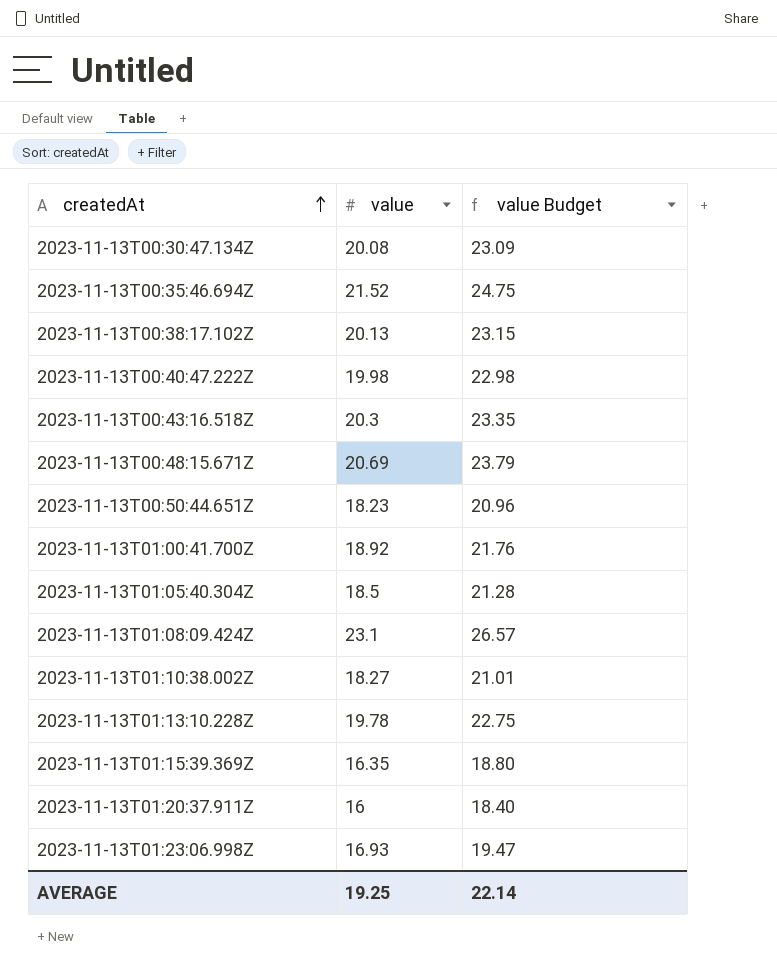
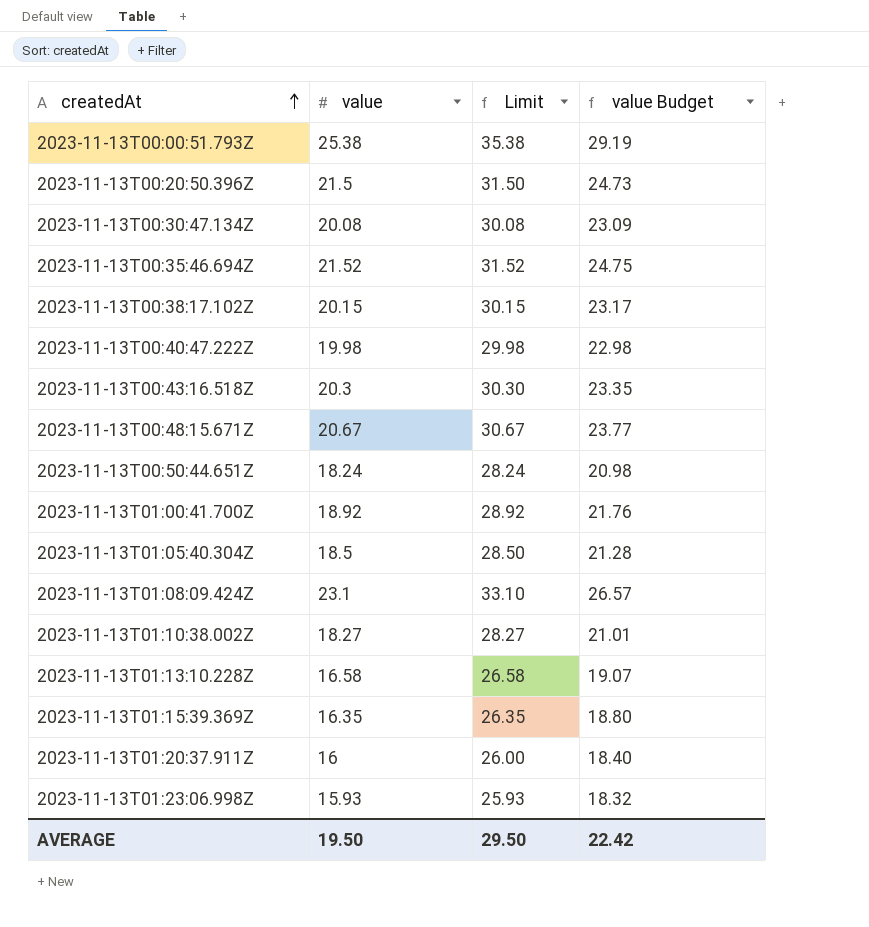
column Limit | formula: none -> [value] + 10
row 2023-11-13T00:00:51.793Z: none -> 25.38 | 35.38 | 29.19
row 2023-11-13T00:20:50.396Z: none -> 21.5 | 31.50 | 24.73
2023-11-13T00:38:17.102Z | value: 20.13 -> 20.15
2023-11-13T00:38:17.102Z | value Budget: 23.15 -> 23.17
2023-11-13T00:48:15.671Z | value: 20.69 -> 20.67
2023-11-13T00:48:15.671Z | value Budget: 23.79 -> 23.77
2023-11-13T00:50:44.651Z | value: 18.23 -> 18.24
2023-11-13T00:50:44.651Z | value Budget: 20.96 -> 20.98
2023-11-13T01:13:10.228Z | value: 19.78 -> 16.58
2023-11-13T01:13:10.228Z | value Budget: 22.75 -> 19.07
2023-11-13T01:23:06.998Z | value: 16.93 -> 15.93
2023-11-13T01:23:06.998Z | value Budget: 19.47 -> 18.32
AVERAGE | value: 19.25 -> 19.50
AVERAGE | value Budget: 22.14 -> 22.42

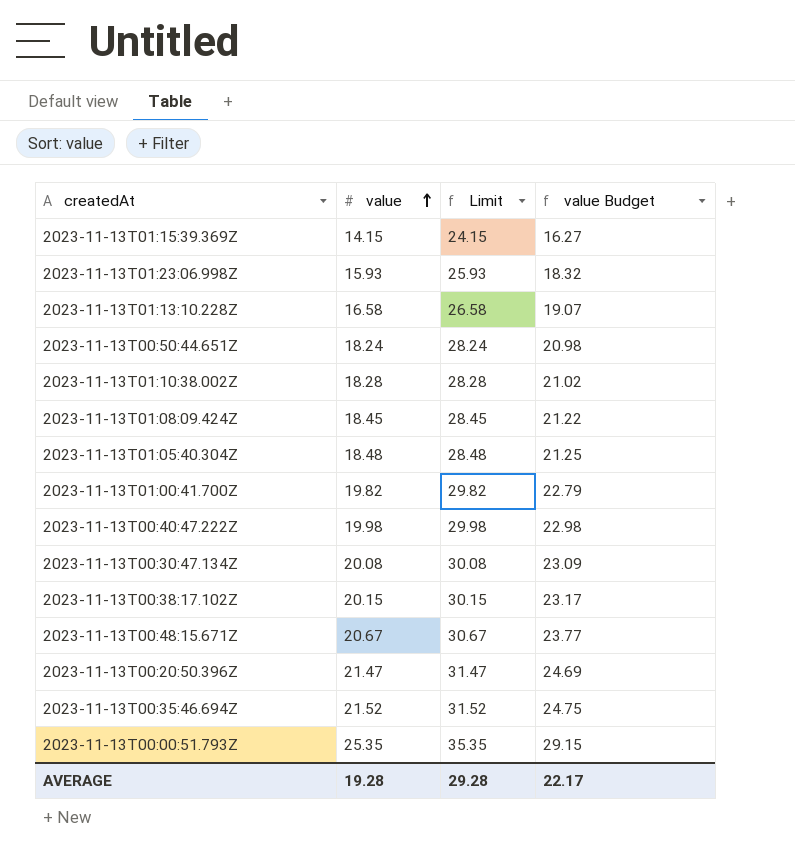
row order: createdAt ascending -> value ascending
row 2023-11-13T00:43:16.518Z: 20.3 | 30.30 | 23.35 -> none
row 2023-11-13T01:20:37.911Z: 16 | 26.00 | 18.40 -> none
2023-11-13T01:15:39.369Z | value: 16.35 -> 14.15
2023-11-13T01:15:39.369Z | Limit: 26.35 -> 24.15
2023-11-13T01:15:39.369Z | value Budget: 18.80 -> 16.27
2023-11-13T01:10:38.002Z | value: 18.27 -> 18.28
2023-11-13T01:10:38.002Z | Limit: 28.27 -> 28.28
2023-11-13T01:10:38.002Z | value Budget: 21.01 -> 21.02
2023-11-13T01:08:09.424Z | value: 23.1 -> 18.45
2023-11-13T01:08:09.424Z | Limit: 33.10 -> 28.45
2023-11-13T01:08:09.424Z | value Budget: 26.57 -> 21.22
2023-11-13T01:05:40.304Z | value: 18.5 -> 18.48
2023-11-13T01:05:40.304Z | Limit: 28.50 -> 28.48
2023-11-13T01:05:40.304Z | value Budget: 21.28 -> 21.25
2023-11-13T01:00:41.700Z | value: 18.92 -> 19.82
2023-11-13T01:00:41.700Z | Limit: 28.92 -> 29.82
2023-11-13T01:00:41.700Z | value Budget: 21.76 -> 22.79
2023-11-13T00:20:50.396Z | value: 21.5 -> 21.47
2023-11-13T00:20:50.396Z | Limit: 31.50 -> 31.47
2023-11-13T00:20:50.396Z | value Budget: 24.73 -> 24.69
2023-11-13T00:00:51.793Z | value: 25.38 -> 25.35
2023-11-13T00:00:51.793Z | Limit: 35.38 -> 35.35
2023-11-13T00:00:51.793Z | value Budget: 29.19 -> 29.15
AVERAGE | value: 19.50 -> 19.28
AVERAGE | Limit: 29.50 -> 29.28
AVERAGE | value Budget: 22.42 -> 22.17

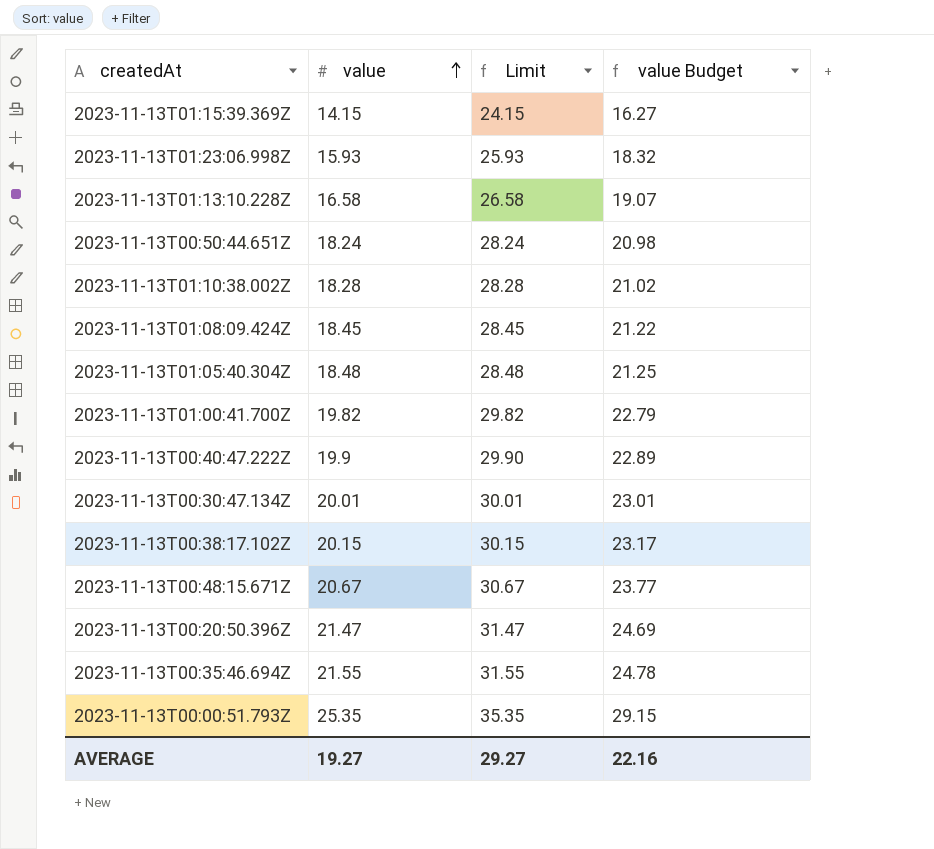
2023-11-13T00:40:47.222Z | value: 19.98 -> 19.9
2023-11-13T00:40:47.222Z | Limit: 29.98 -> 29.90
2023-11-13T00:40:47.222Z | value Budget: 22.98 -> 22.89
2023-11-13T00:30:47.134Z | value: 20.08 -> 20.01
2023-11-13T00:30:47.134Z | Limit: 30.08 -> 30.01
2023-11-13T00:30:47.134Z | value Budget: 23.09 -> 23.01
2023-11-13T00:35:46.694Z | value: 21.52 -> 21.55
2023-11-13T00:35:46.694Z | Limit: 31.52 -> 31.55
2023-11-13T00:35:46.694Z | value Budget: 24.75 -> 24.78
AVERAGE | value: 19.28 -> 19.27
AVERAGE | Limit: 29.28 -> 29.27
AVERAGE | value Budget: 22.17 -> 22.16

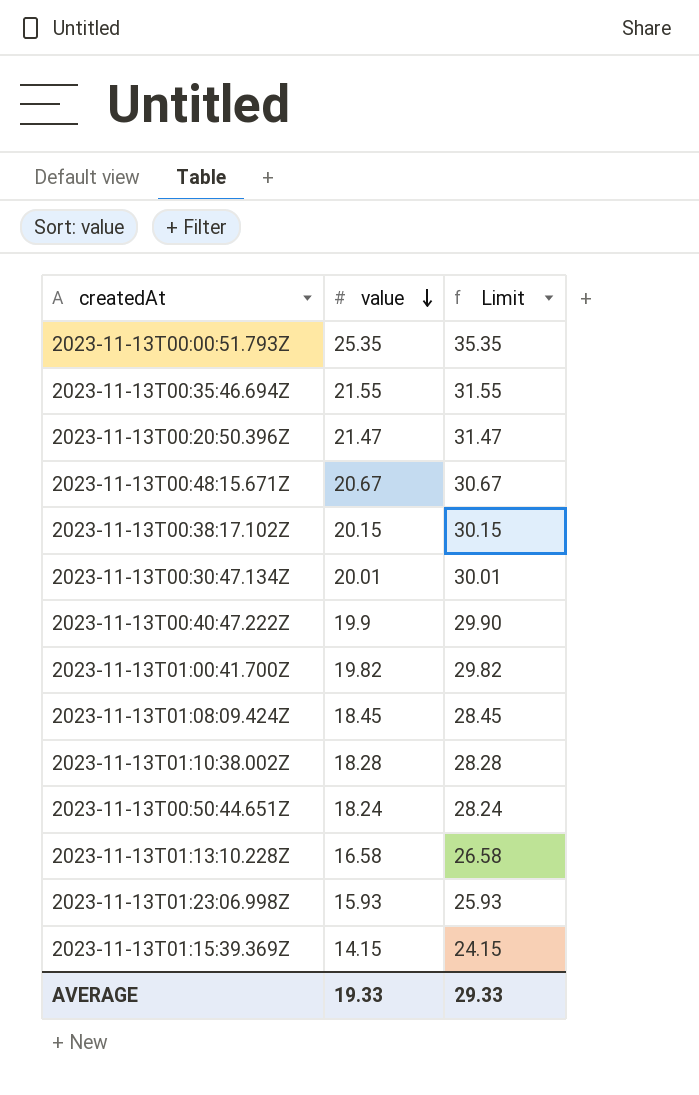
row order: value ascending -> value descending
column value Budget | formula: [value] * 1.15 -> none
row 2023-11-13T01:05:40.304Z: 18.48 | 28.48 | 21.25 -> none
AVERAGE | value: 19.27 -> 19.33
AVERAGE | Limit: 29.27 -> 29.33

